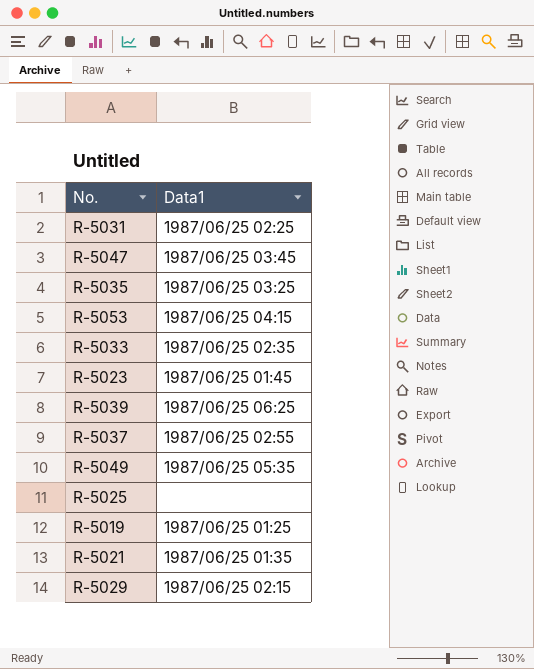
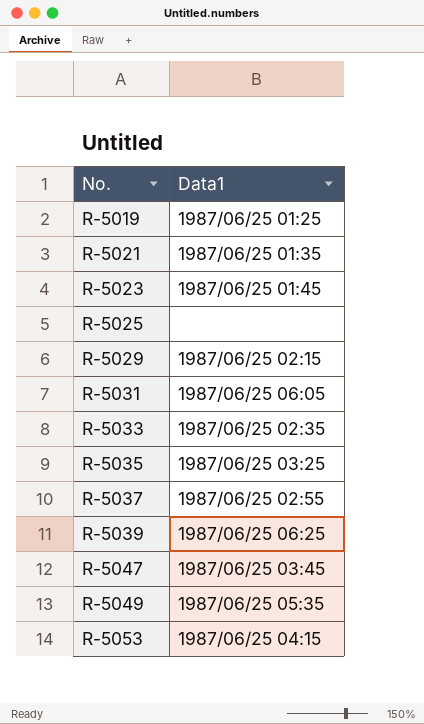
row order: none -> No. ascending
R-5031 | Data1: 1987/06/25 02:25 -> 1987/06/25 06:05

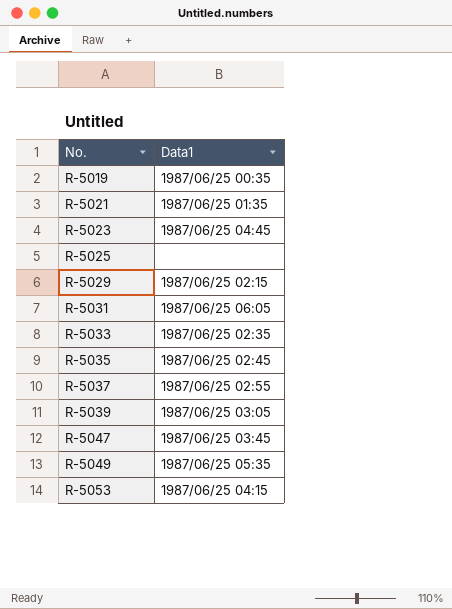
R-5019 | Data1: 1987/06/25 01:25 -> 1987/06/25 00:35
R-5023 | Data1: 1987/06/25 01:45 -> 1987/06/25 04:45
R-5035 | Data1: 1987/06/25 03:25 -> 1987/06/25 02:45
R-5039 | Data1: 1987/06/25 06:25 -> 1987/06/25 03:05

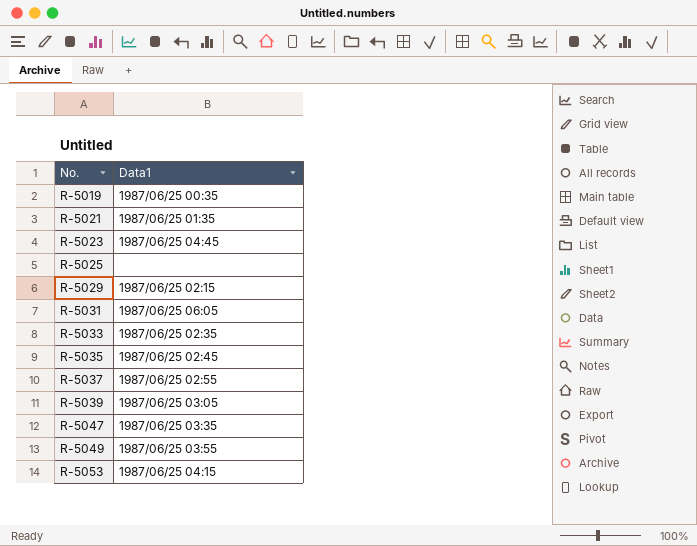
R-5047 | Data1: 1987/06/25 03:45 -> 1987/06/25 03:35
R-5049 | Data1: 1987/06/25 05:35 -> 1987/06/25 03:55

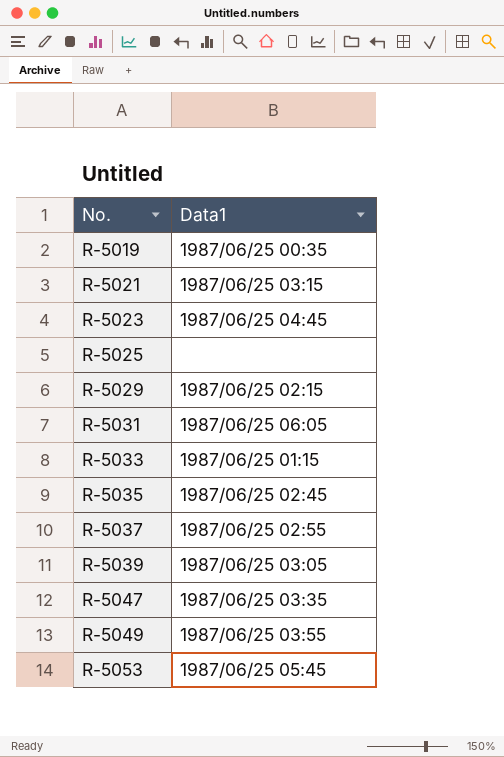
R-5021 | Data1: 1987/06/25 01:35 -> 1987/06/25 03:15
R-5033 | Data1: 1987/06/25 02:35 -> 1987/06/25 01:15
R-5053 | Data1: 1987/06/25 04:15 -> 1987/06/25 05:45

